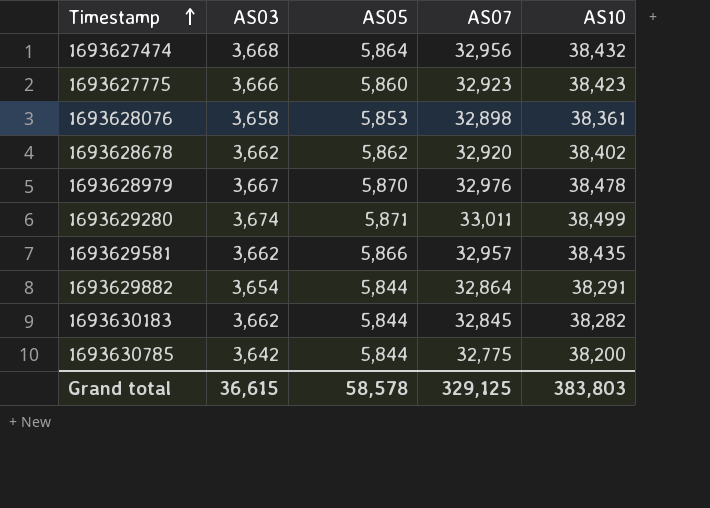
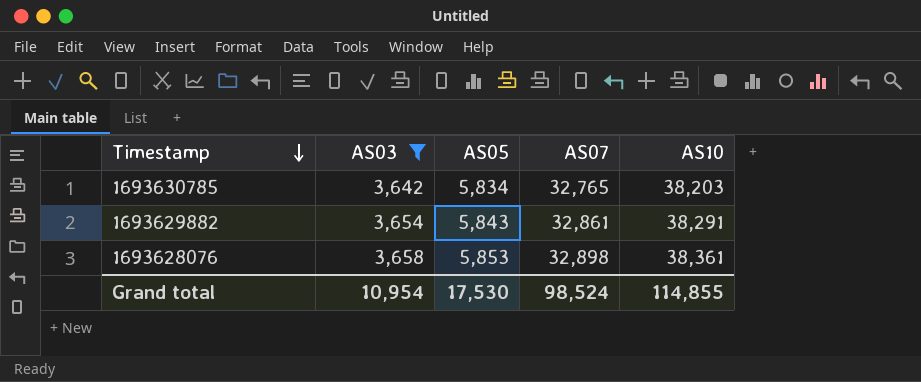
filter: none -> AS03 <= 3,658
row order: Timestamp ascending -> Timestamp descending
1693630785 | AS05: 5,844 -> 5,834
1693630785 | AS07: 32,775 -> 32,765
1693630785 | AS10: 38,200 -> 38,203
1693629882 | AS05: 5,844 -> 5,843
1693629882 | AS07: 32,864 -> 32,861
Grand total | AS03: 36,615 -> 10,954
Grand total | AS05: 58,578 -> 17,530
Grand total | AS07: 329,125 -> 98,524
Grand total | AS10: 383,803 -> 114,855

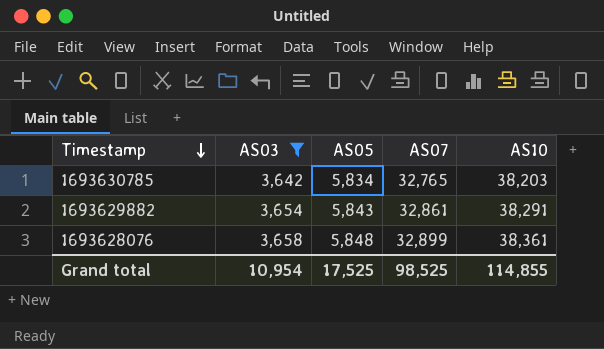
1693628076 | AS05: 5,853 -> 5,848
1693628076 | AS07: 32,898 -> 32,899
Grand total | AS05: 17,530 -> 17,525
Grand total | AS07: 98,524 -> 98,525

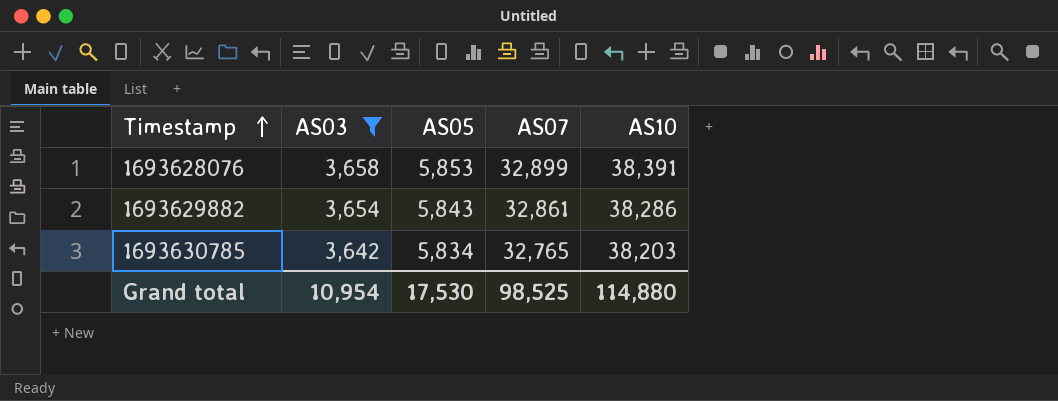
row order: Timestamp descending -> Timestamp ascending
1693628076 | AS05: 5,848 -> 5,853
1693628076 | AS10: 38,361 -> 38,391
1693629882 | AS10: 38,291 -> 38,286
Grand total | AS05: 17,525 -> 17,530
Grand total | AS10: 114,855 -> 114,880

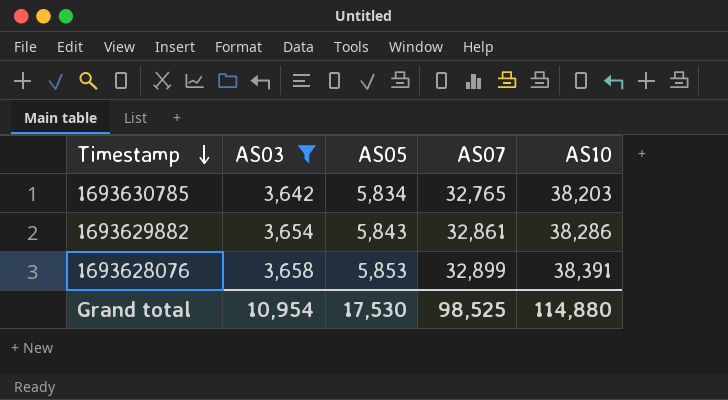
row order: Timestamp ascending -> Timestamp descending

